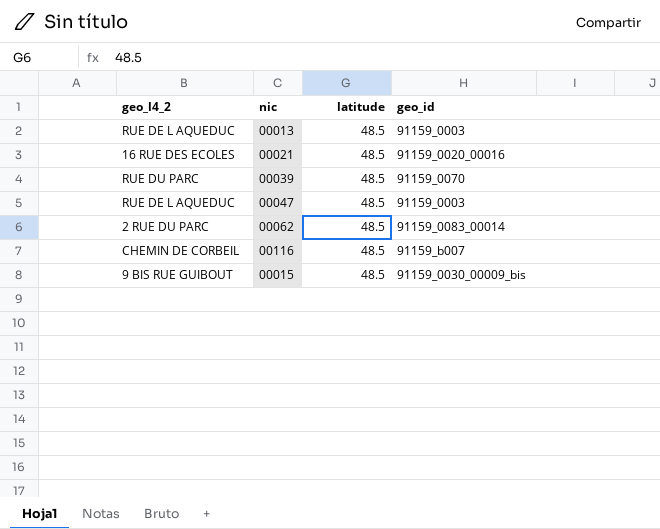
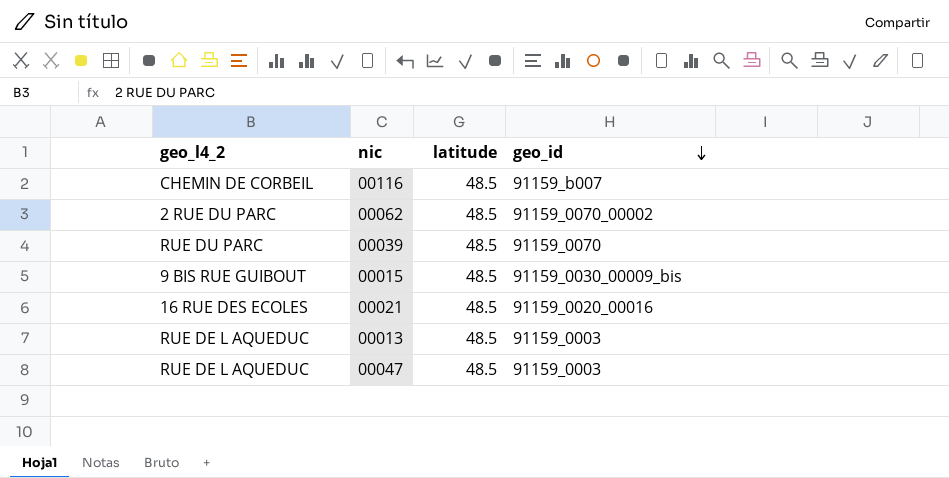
row order: none -> geo_id descending
00062 | geo_id: 91159_0083_00014 -> 91159_0070_00002

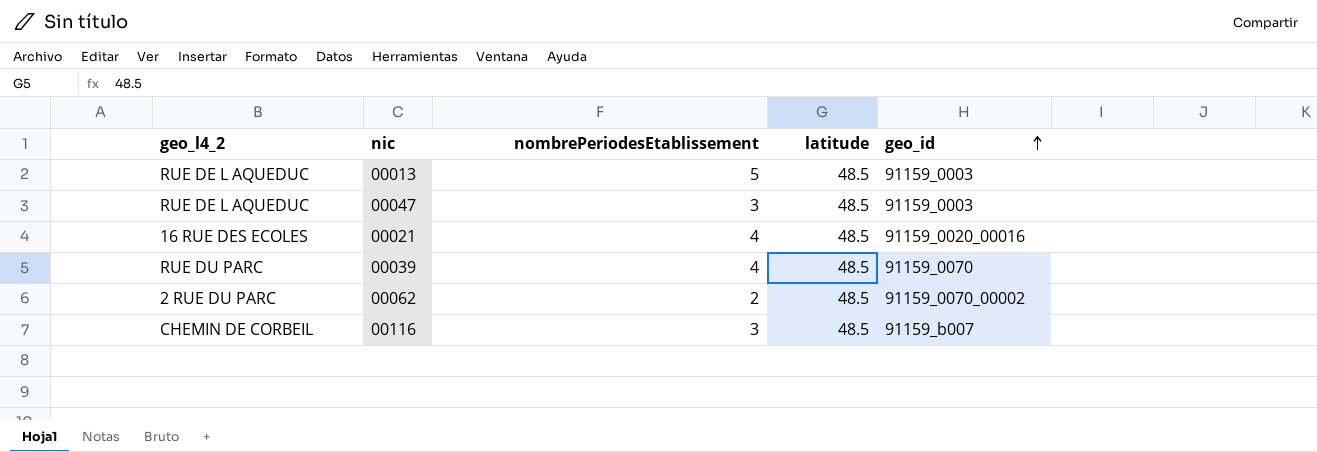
row order: geo_id descending -> geo_id ascending
column nombrePeriodesEtablissement | position: none -> 3
row 00015: 9 BIS RUE GUIBOUT | 48.5 | 91159_0030_00009_bis -> none

